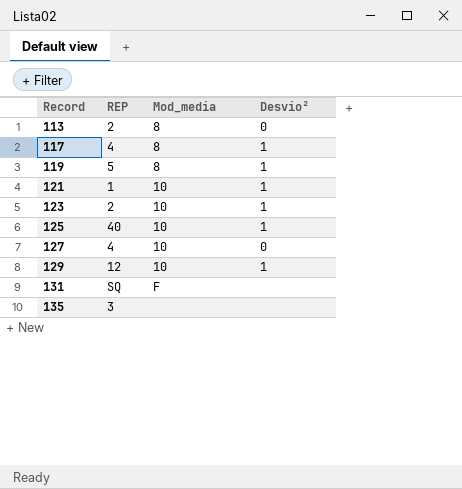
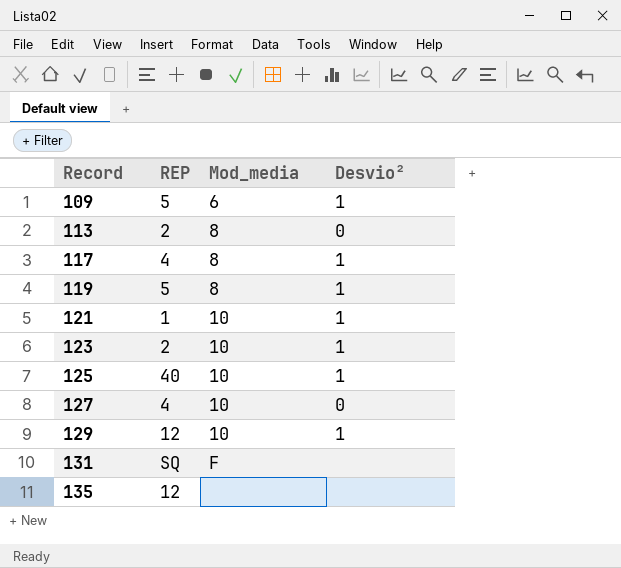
row 109: none -> 5 | 6 | 1
135 | REP: 3 -> 12

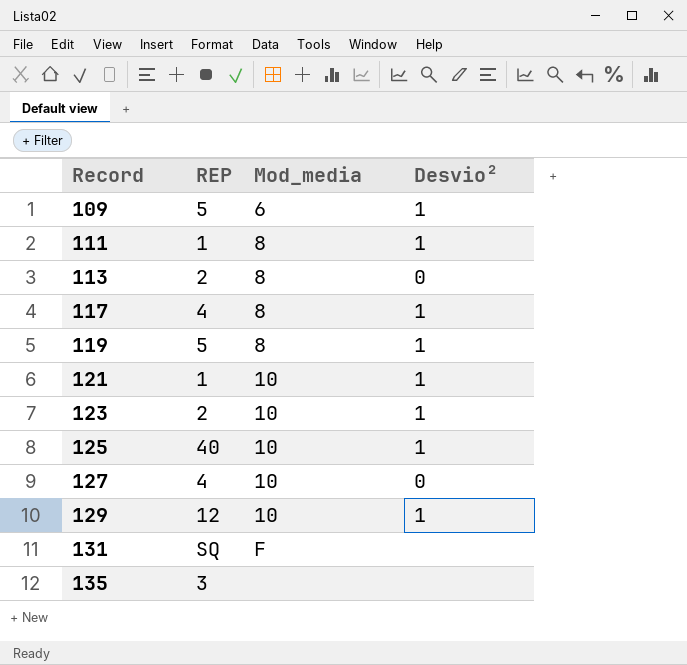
row 111: none -> 1 | 8 | 1
135 | REP: 12 -> 3

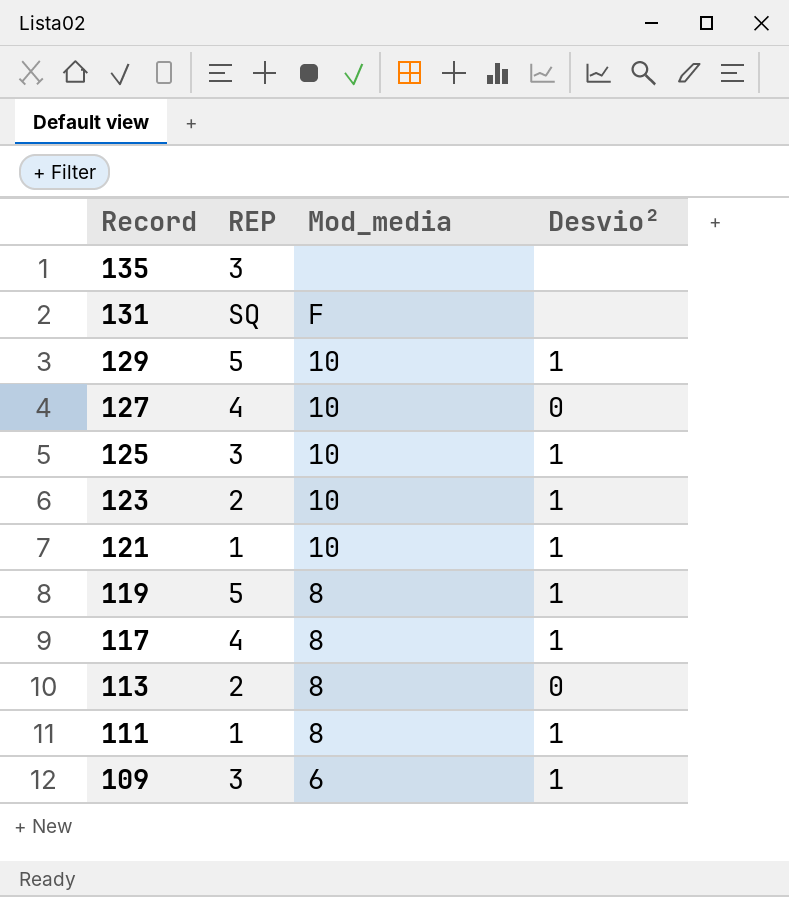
row order: Record ascending -> Record descending
129 | REP: 12 -> 5
125 | REP: 40 -> 3
109 | REP: 5 -> 3

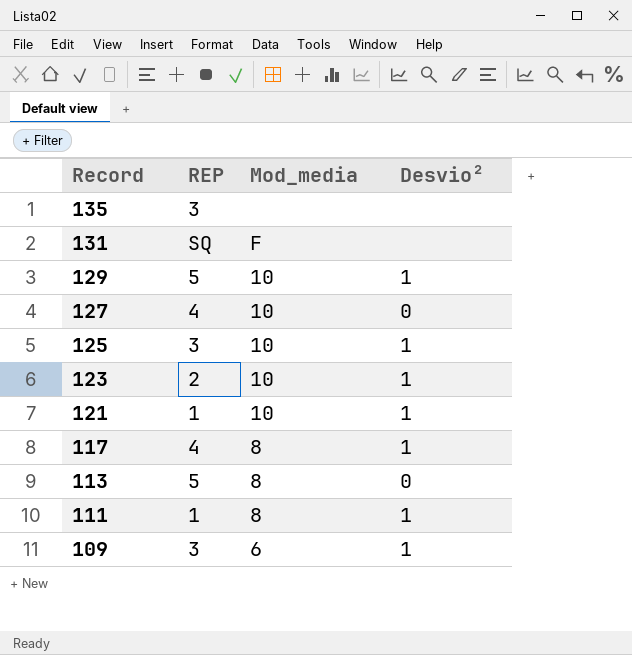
row 119: 5 | 8 | 1 -> none
113 | REP: 2 -> 5

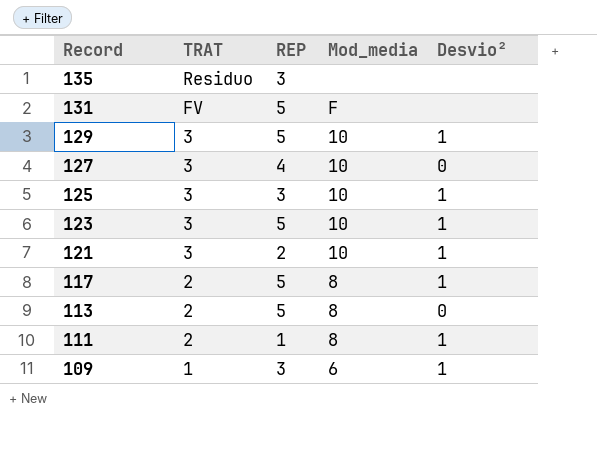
column TRAT | position: none -> 2
131 | REP: SQ -> 5
123 | REP: 2 -> 5
121 | REP: 1 -> 2
117 | REP: 4 -> 5

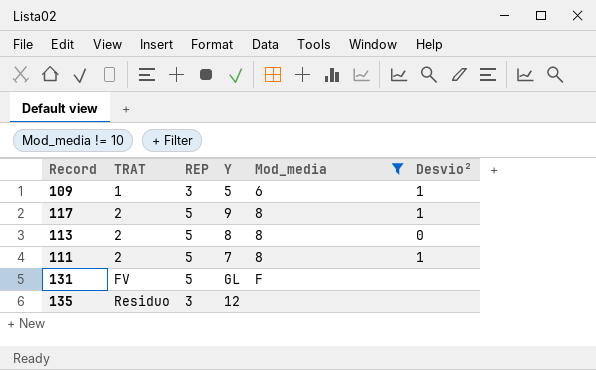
filter: none -> Mod_media != 10
row order: Record descending -> TRAT ascending
column Y | position: none -> 4
111 | REP: 1 -> 5

